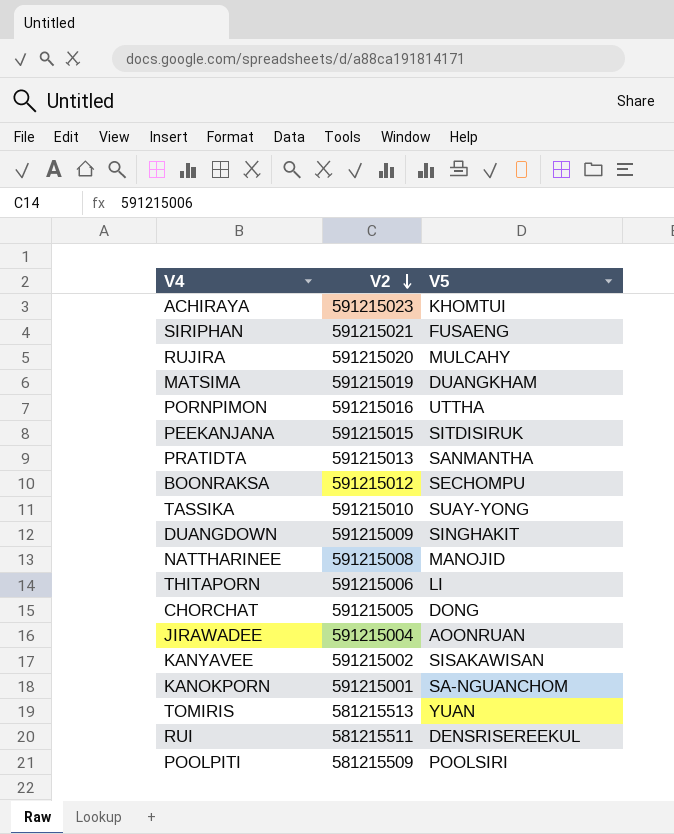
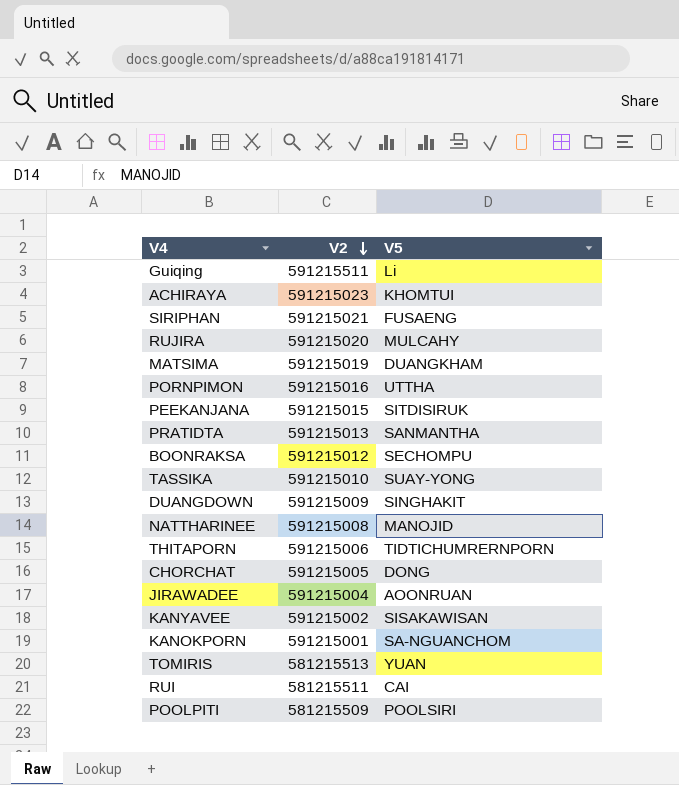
row Guiqing: none -> 591215511 | Li
THITAPORN | V5: LI -> TIDTICHUMRERNPORN
RUI | V5: DENSRISEREEKUL -> CAI

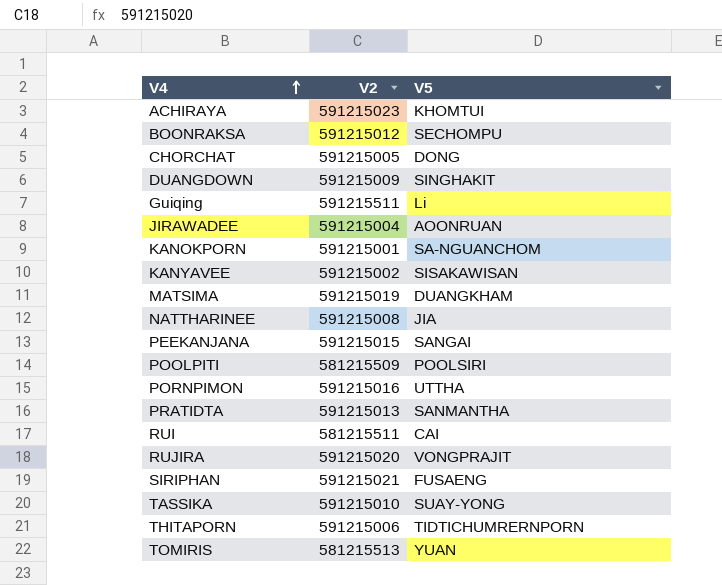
row order: V2 descending -> V4 ascending
NATTHARINEE | V5: MANOJID -> JIA
PEEKANJANA | V5: SITDISIRUK -> SANGAI
RUJIRA | V5: MULCAHY -> VONGPRAJIT

